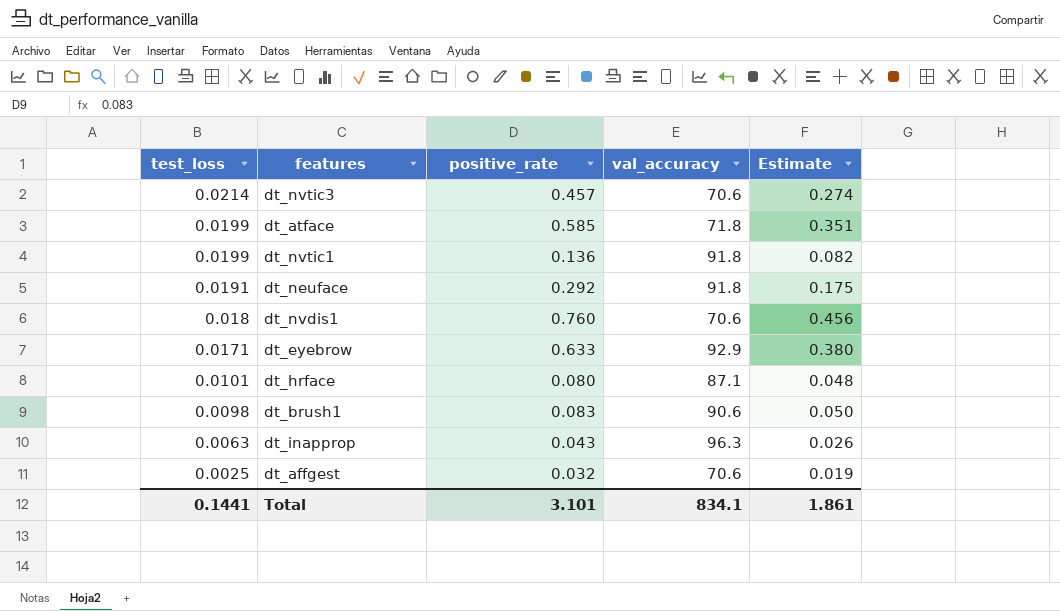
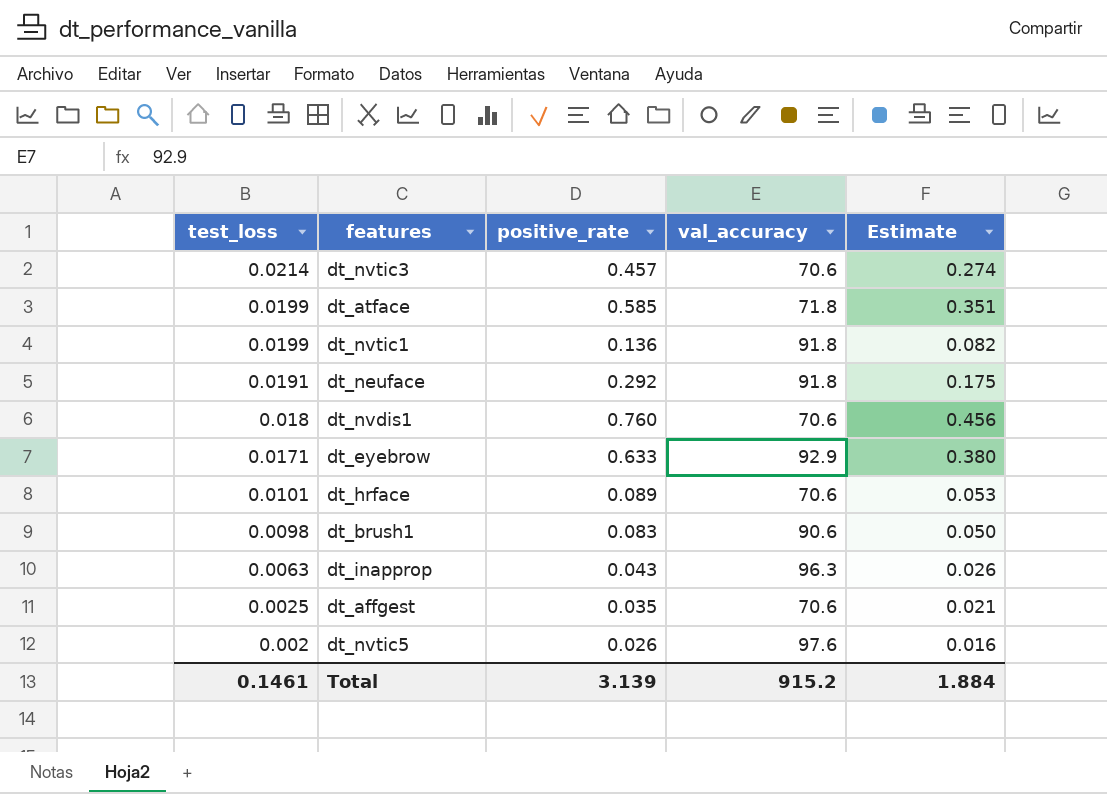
dt_hrface | positive_rate: 0.080 -> 0.089
dt_hrface | val_accuracy: 87.1 -> 70.6
dt_hrface | Estimate: 0.048 -> 0.053
dt_affgest | positive_rate: 0.032 -> 0.035
dt_affgest | Estimate: 0.019 -> 0.021
row dt_nvtic5: none -> 0.002 | 0.026 | 97.6 | 0.016
Total | test_loss: 0.1441 -> 0.1461
Total | positive_rate: 3.101 -> 3.139
Total | val_accuracy: 834.1 -> 915.2
Total | Estimate: 1.861 -> 1.884

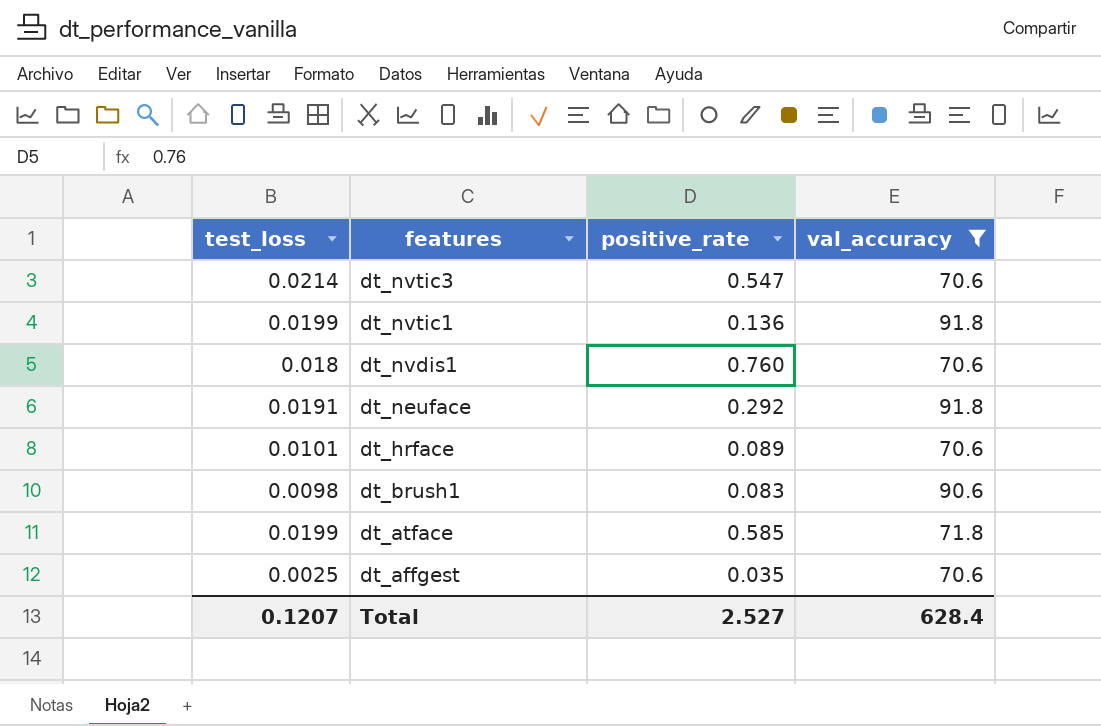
filter: none -> val_accuracy <= 91.8
row order: test_loss descending -> features descending
column Estimate | formula: [positive_rate] * 0.6 -> none
dt_nvtic3 | positive_rate: 0.457 -> 0.547
Total | test_loss: 0.1461 -> 0.1207
Total | positive_rate: 3.139 -> 2.527
Total | val_accuracy: 915.2 -> 628.4

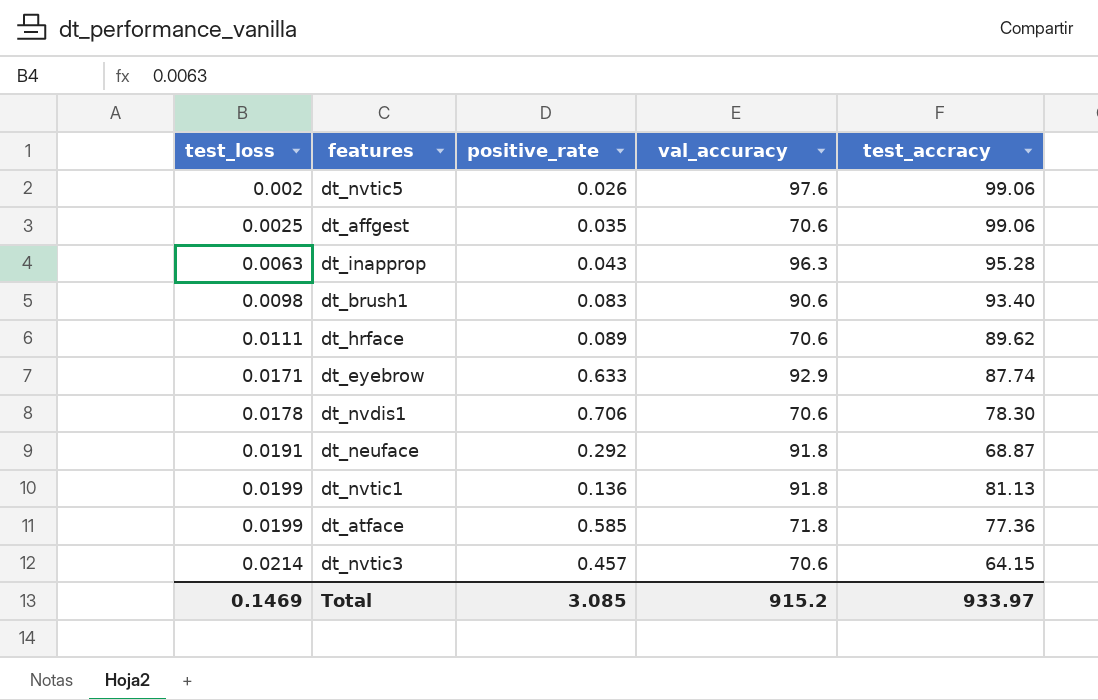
filter: val_accuracy <= 91.8 -> none
row order: features descending -> test_loss ascending
column test_accracy | position: none -> 5
dt_hrface | test_loss: 0.0101 -> 0.0111
dt_nvdis1 | test_loss: 0.018 -> 0.0178
dt_nvdis1 | positive_rate: 0.760 -> 0.706
dt_nvtic3 | positive_rate: 0.547 -> 0.457
Total | test_loss: 0.1207 -> 0.1469
Total | positive_rate: 2.527 -> 3.085
Total | val_accuracy: 628.4 -> 915.2

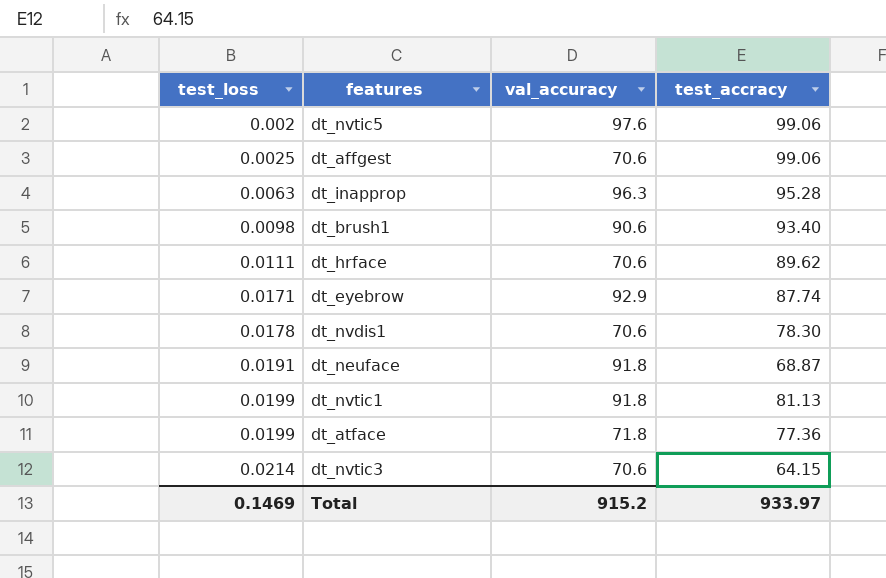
column positive_rate | position: 3 -> none

